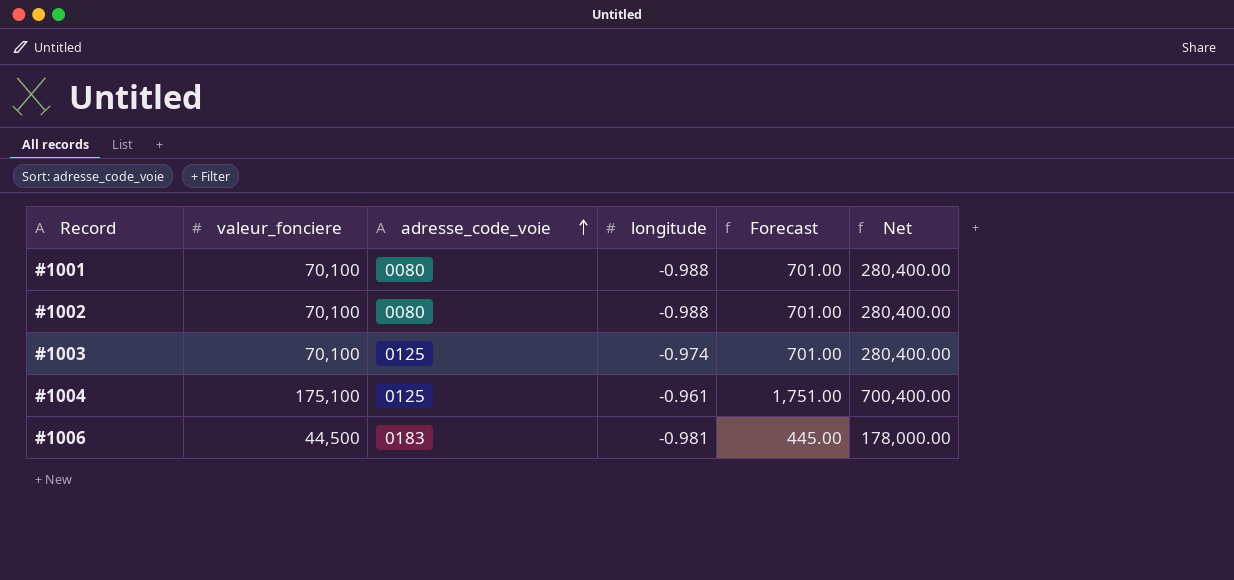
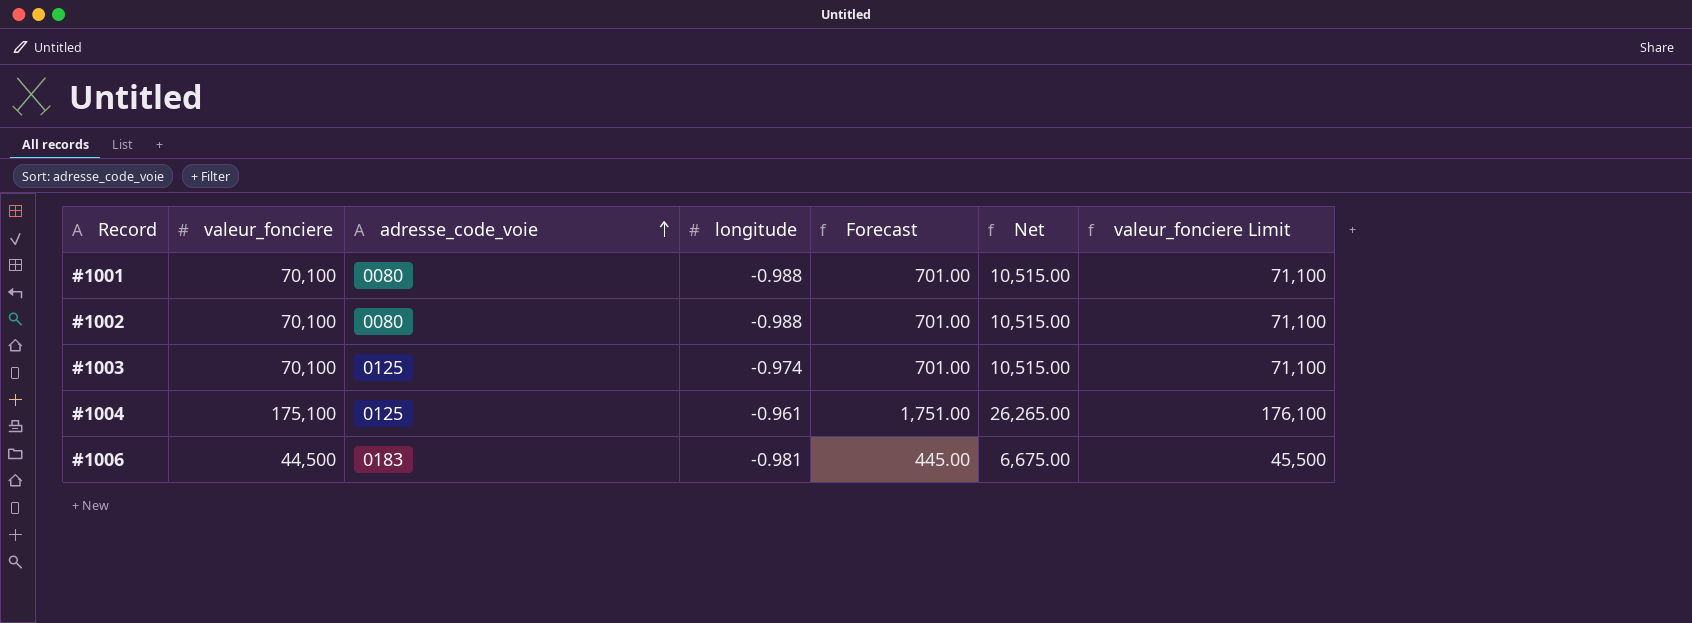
column Net | formula: [valeur_fonciere] * 4 -> [valeur_fonciere] * 0.15
column valeur_fonciere Limit | formula: none -> [valeur_fonciere] + 1000

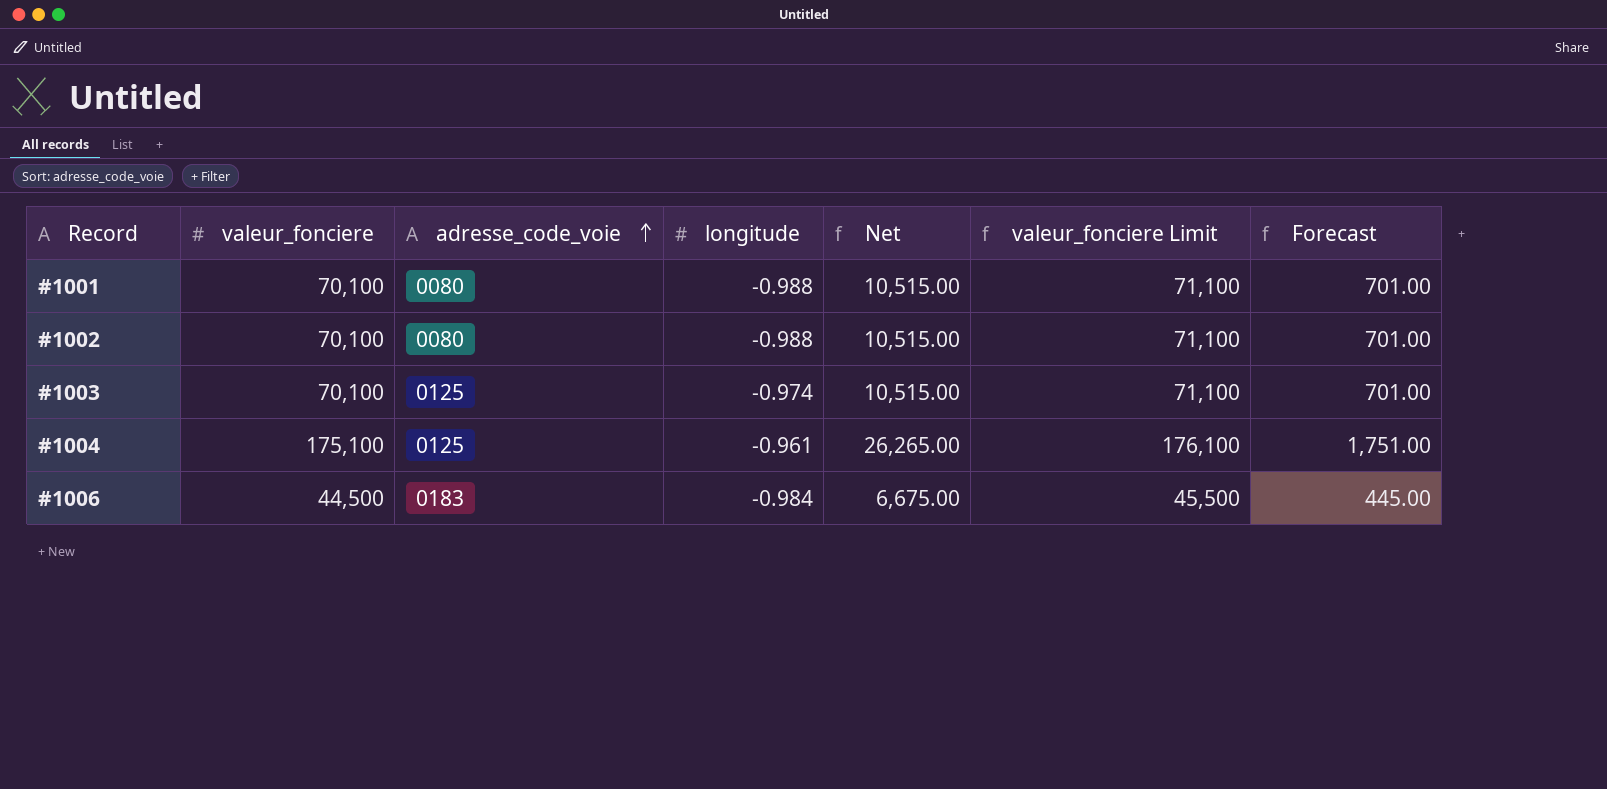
column Forecast | position: 5 -> 7
#1006 | longitude: -0.981 -> -0.984

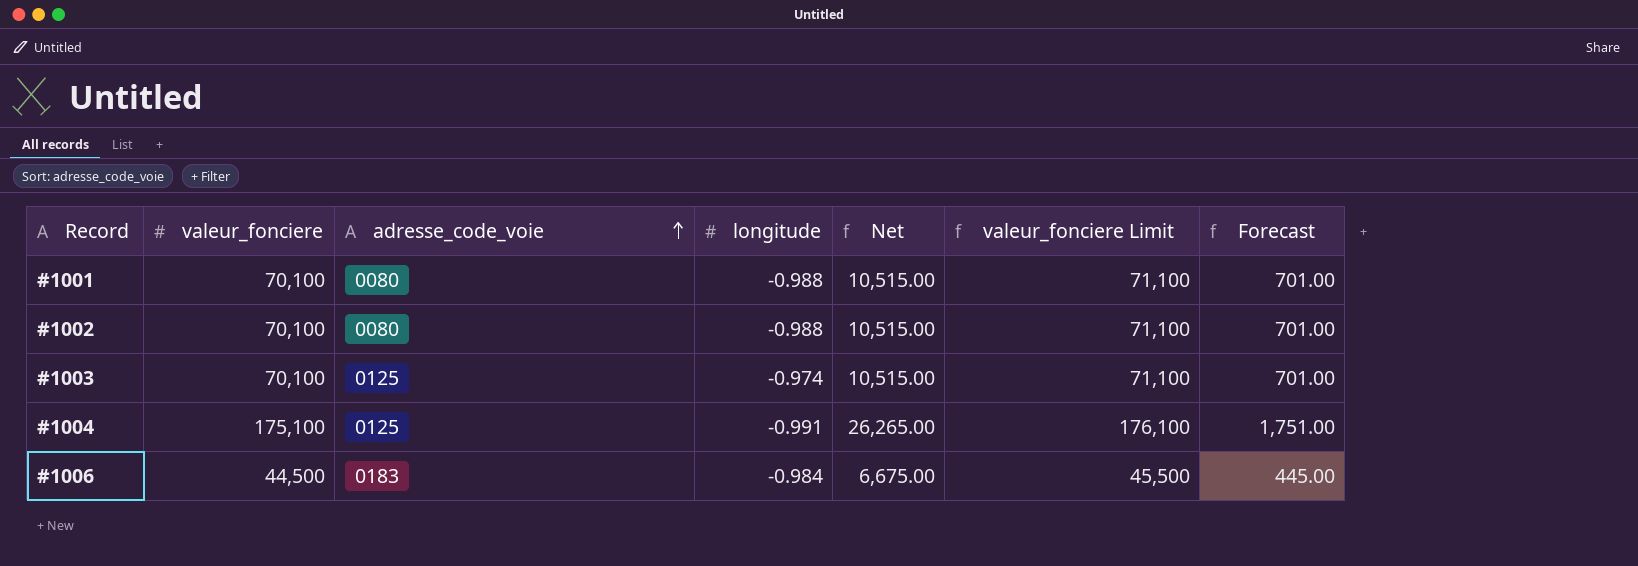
#1004 | longitude: -0.961 -> -0.991

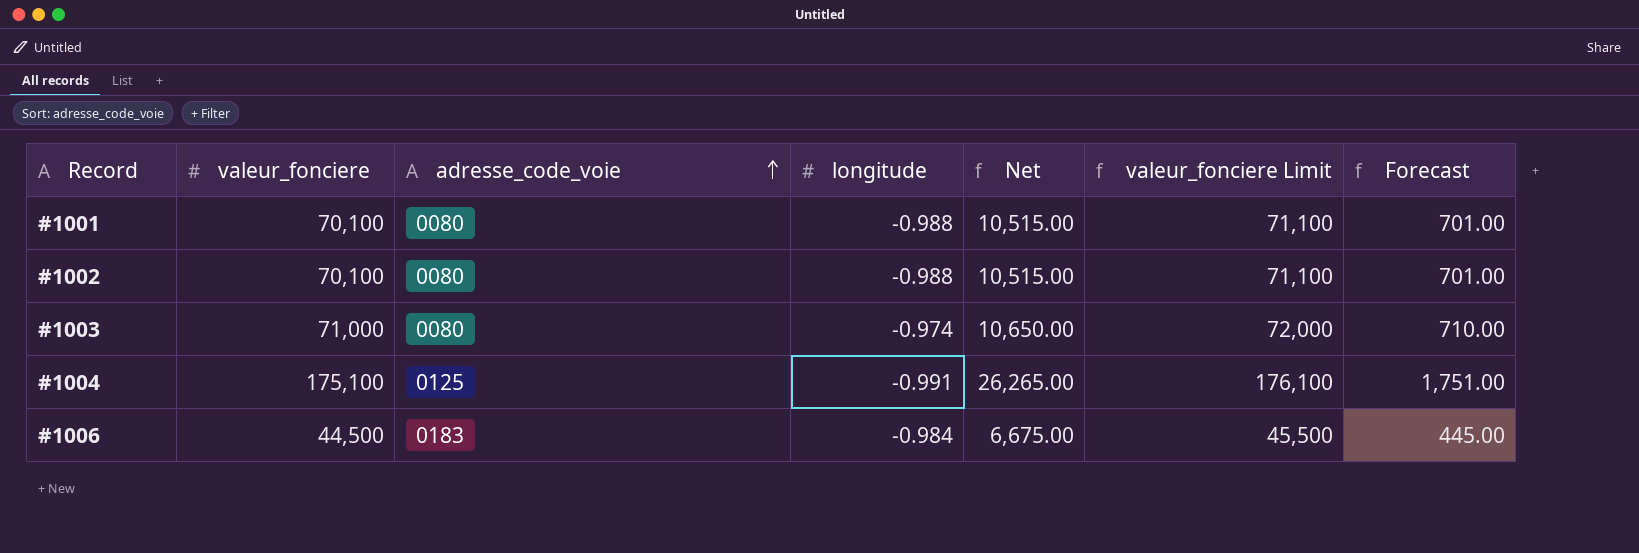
#1003 | valeur_fonciere: 70,100 -> 71,000
#1003 | adresse_code_voie: 0125 -> 0080
#1003 | Net: 10,515.00 -> 10,650.00
#1003 | valeur_fonciere Limit: 71,100 -> 72,000
#1003 | Forecast: 701.00 -> 710.00

